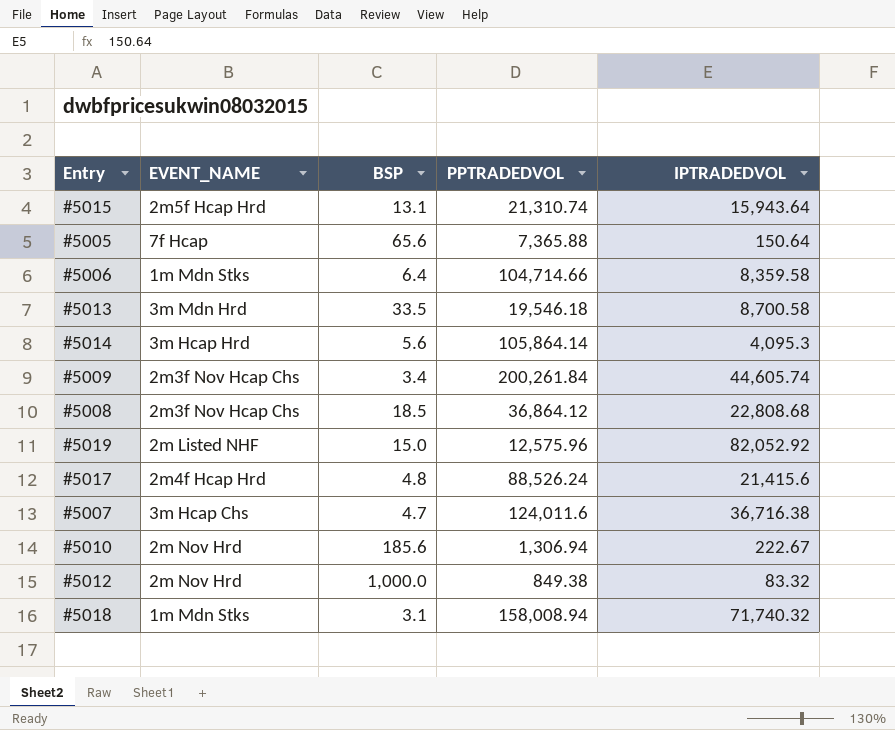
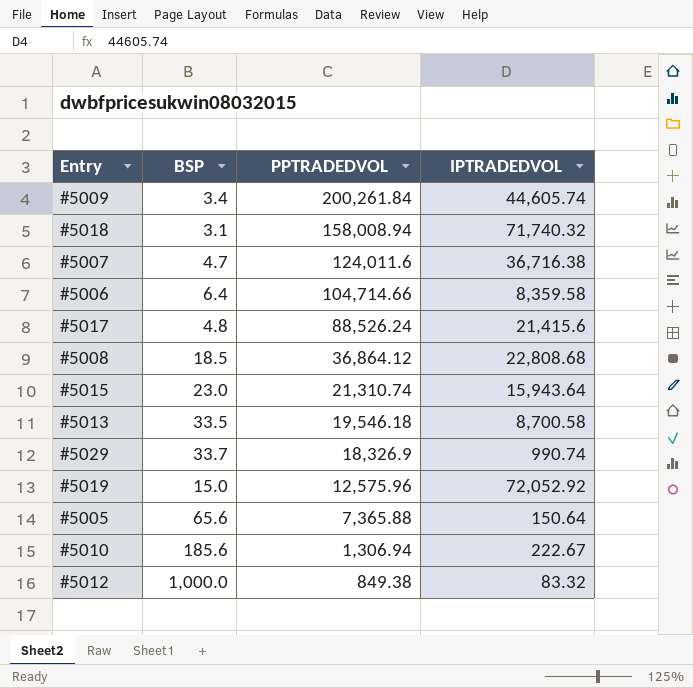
row order: none -> PPTRADEDVOL descending
column EVENT_NAME | position: 2 -> none
row #5014: 3m Hcap Hrd | 5.6 | 105,864.14 | 4,095.3 -> none
#5015 | BSP: 13.1 -> 23.0
row #5029: none -> 33.7 | 18,326.9 | 990.74
#5019 | IPTRADEDVOL: 82,052.92 -> 72,052.92

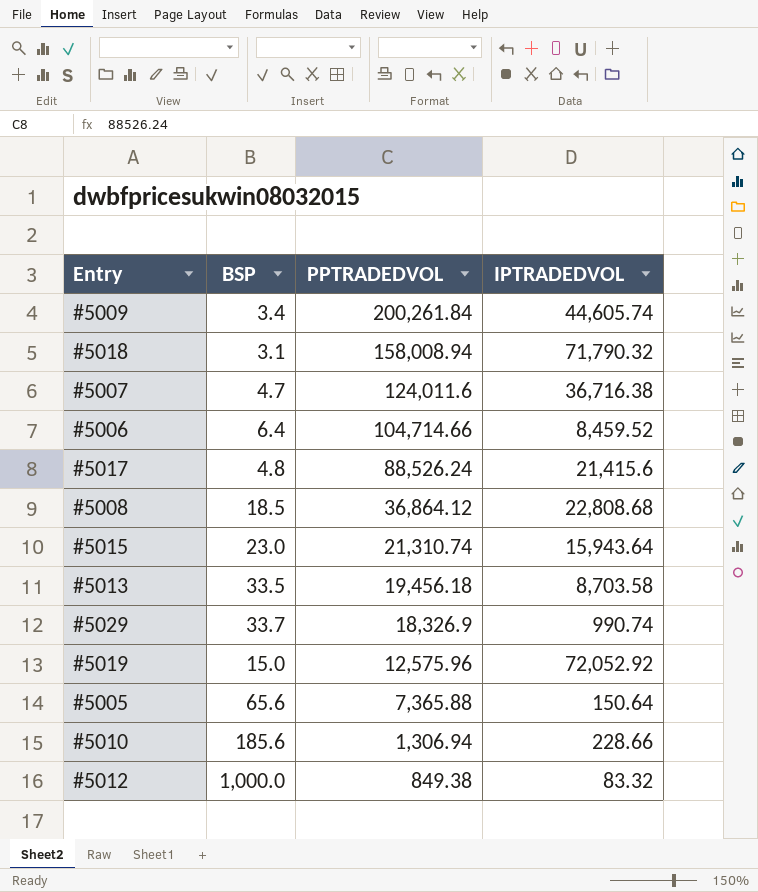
#5018 | IPTRADEDVOL: 71,740.32 -> 71,790.32
#5006 | IPTRADEDVOL: 8,359.58 -> 8,459.52
#5013 | PPTRADEDVOL: 19,546.18 -> 19,456.18
#5013 | IPTRADEDVOL: 8,700.58 -> 8,703.58
#5010 | IPTRADEDVOL: 222.67 -> 228.66

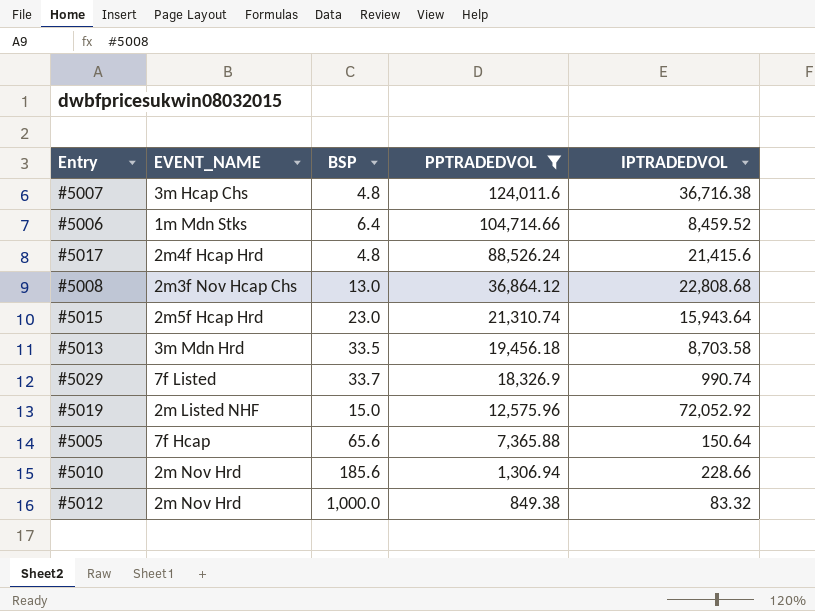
filter: none -> PPTRADEDVOL <= 124,011.6
column EVENT_NAME | position: none -> 2
#5007 | BSP: 4.7 -> 4.8
#5008 | BSP: 18.5 -> 13.0

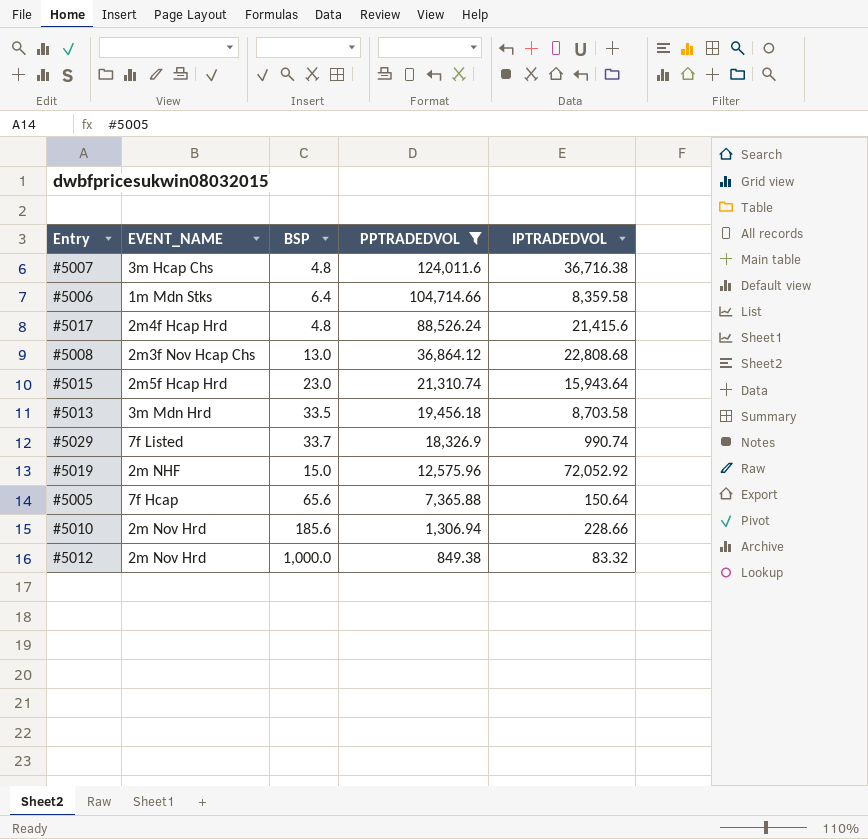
#5006 | IPTRADEDVOL: 8,459.52 -> 8,359.58
#5019 | EVENT_NAME: 2m Listed NHF -> 2m NHF

